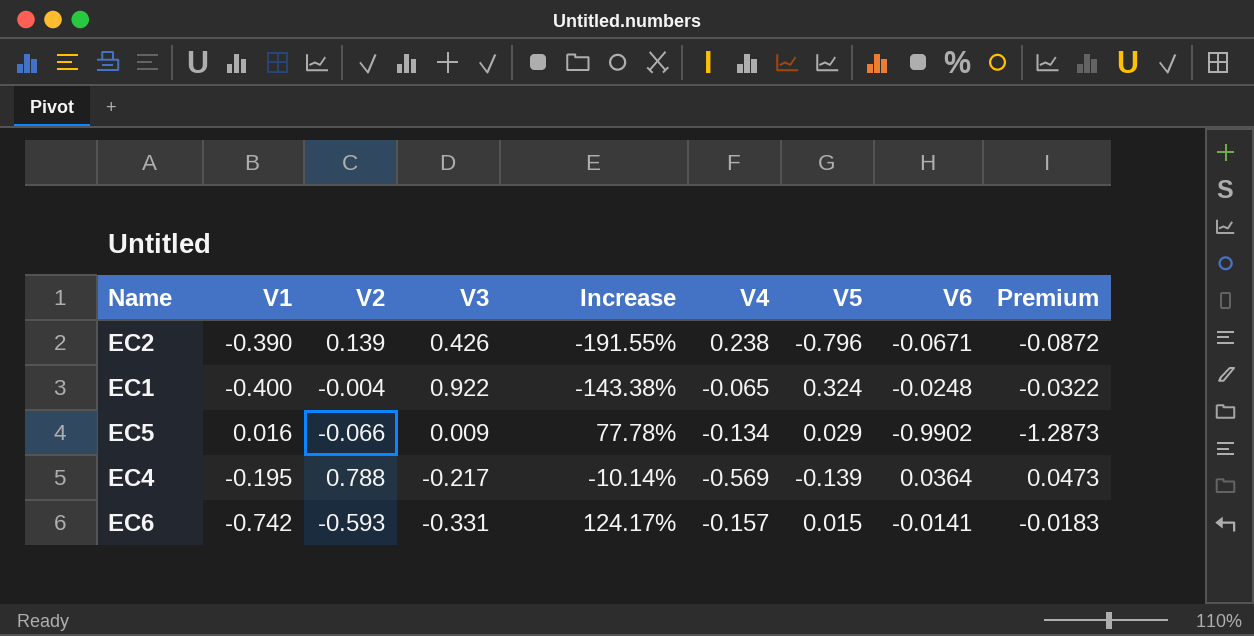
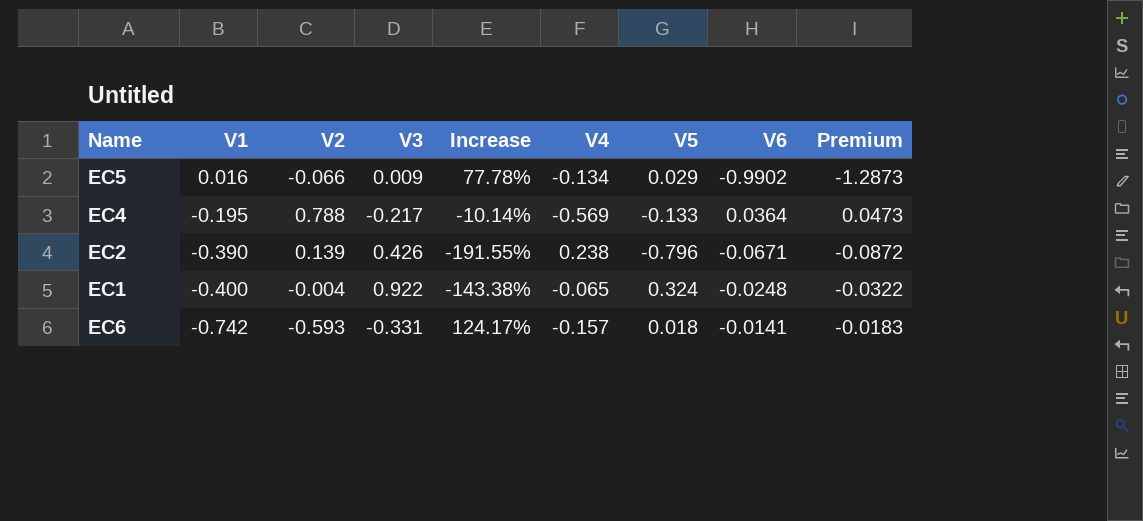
row order: none -> V1 descending
EC4 | V5: -0.139 -> -0.133
EC6 | V5: 0.015 -> 0.018

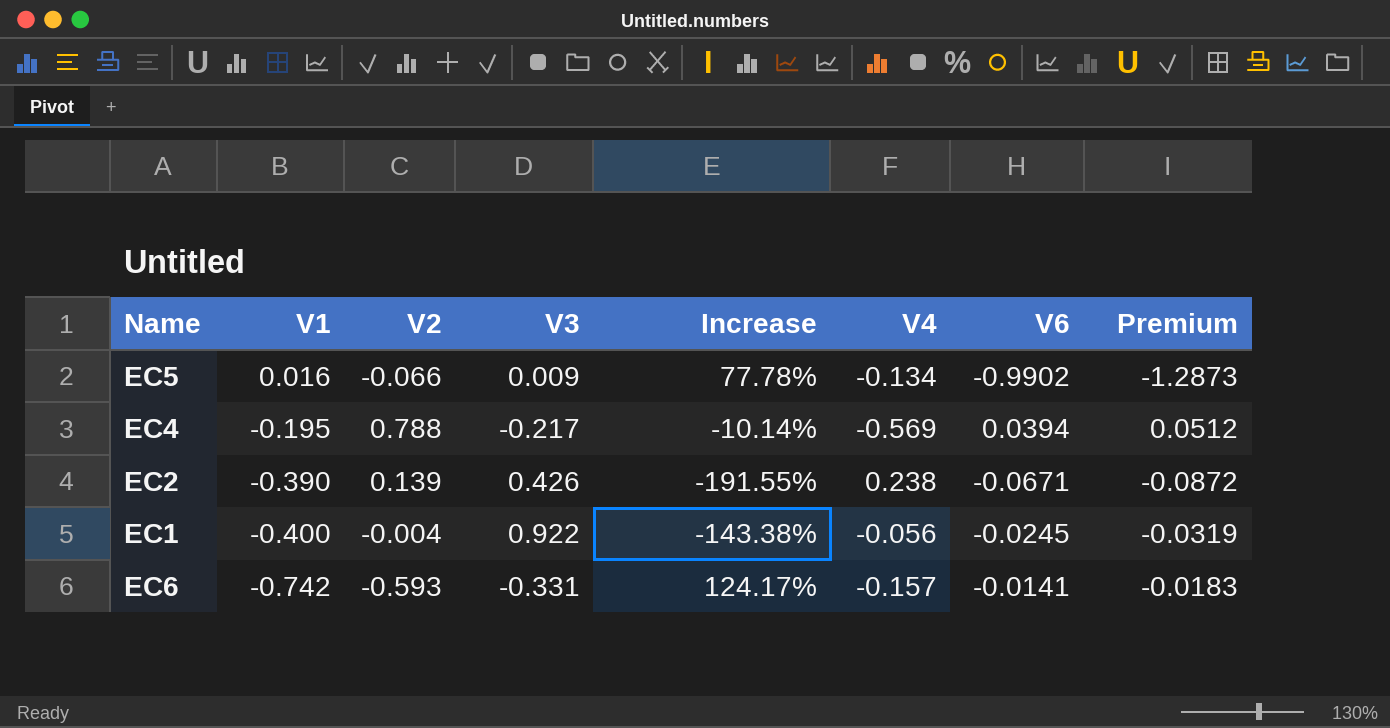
column V5 | position: 7 -> none
EC4 | V6: 0.0364 -> 0.0394
EC4 | Premium: 0.0473 -> 0.0512
EC1 | V4: -0.065 -> -0.056
EC1 | V6: -0.0248 -> -0.0245
EC1 | Premium: -0.0322 -> -0.0319

